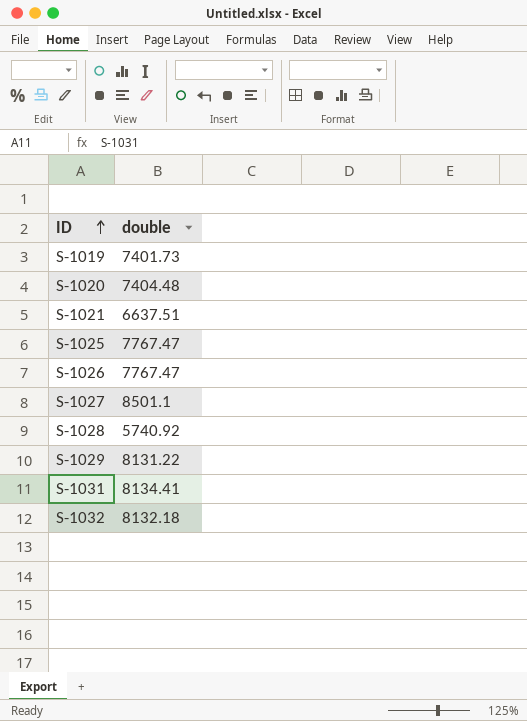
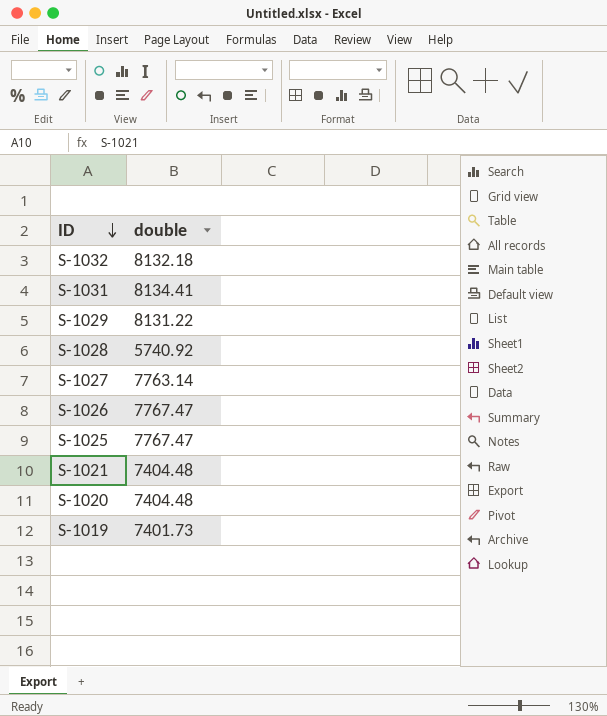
row order: ID ascending -> ID descending
S-1027 | double: 8501.1 -> 7763.14
S-1021 | double: 6637.51 -> 7404.48

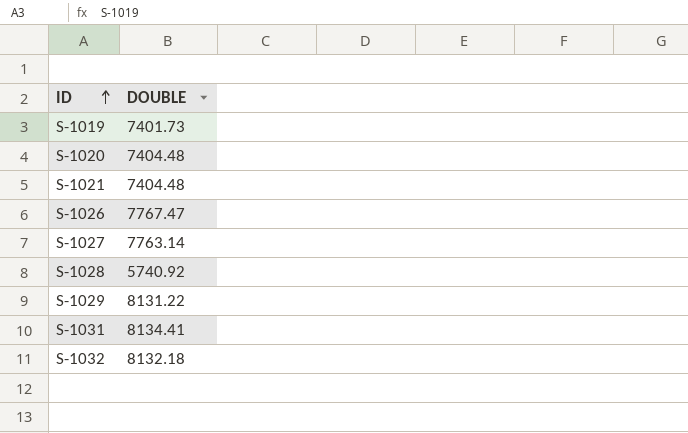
row order: ID descending -> ID ascending
column name: double -> DOUBLE
row S-1025: 7767.47 -> none

